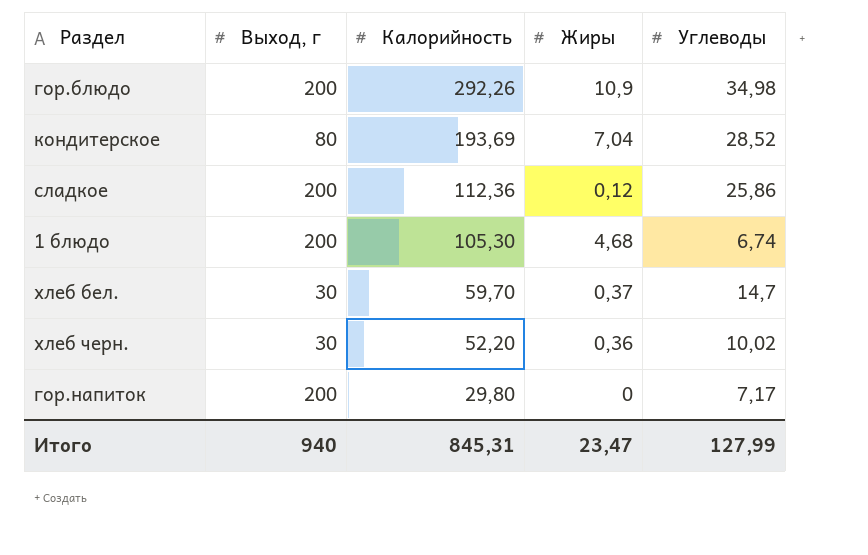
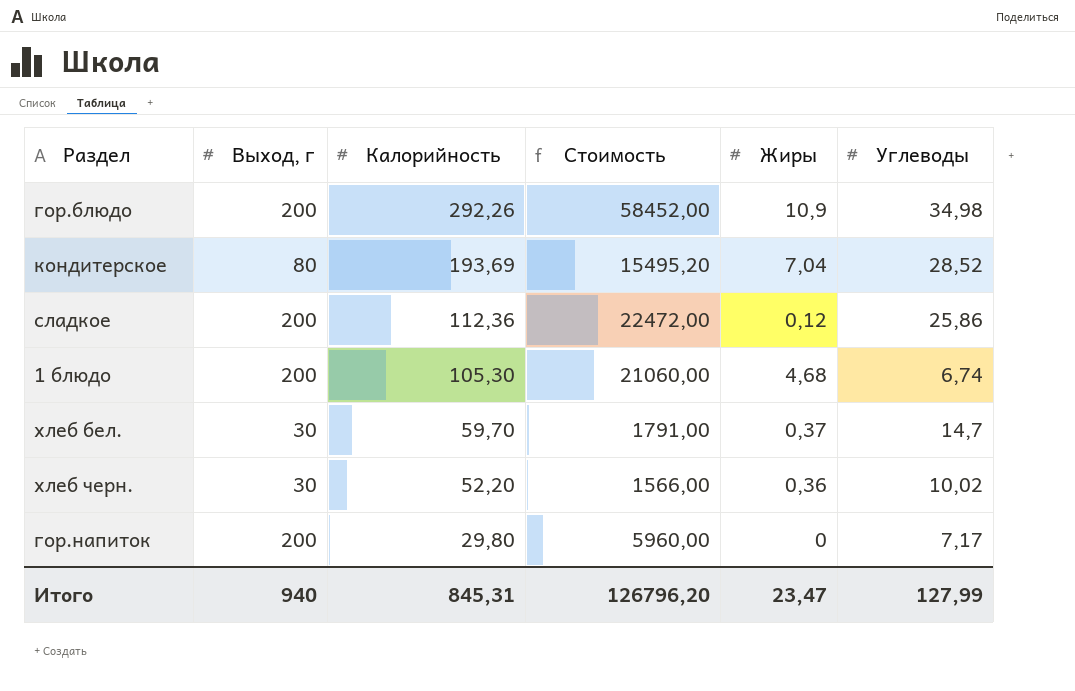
column Стоимость | formula: none -> [Выход, г] * [Калорийность]

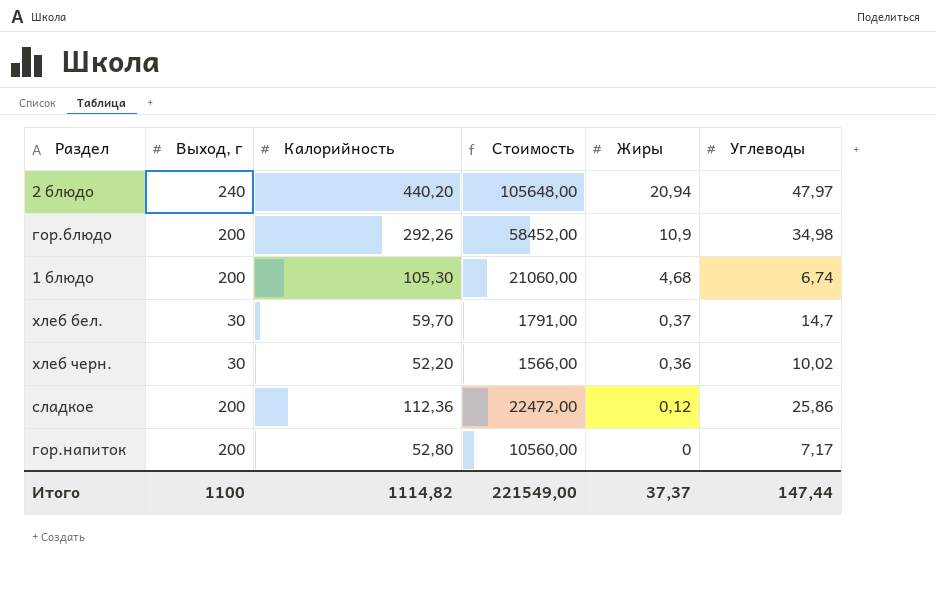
row order: Калорийность descending -> Жиры descending
row кондитерское: 80 | 193,69 | 15495,20 | 7,04 | 28,52 -> none
row 2 блюдо: none -> 240 | 440,20 | 105648,00 | 20,94 | 47,97
гор.напиток | Калорийность: 29,80 -> 52,80
гор.напиток | Стоимость: 5960,00 -> 10560,00
Итого | Выход, г: 940 -> 1100
Итого | Калорийность: 845,31 -> 1114,82
Итого | Стоимость: 126796,20 -> 221549,00
Итого | Жиры: 23,47 -> 37,37
Итого | Углеводы: 127,99 -> 147,44

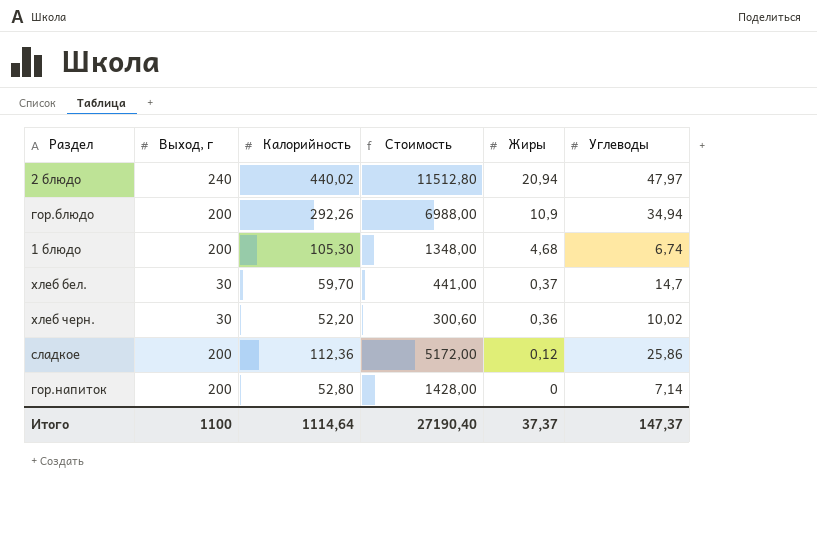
column Стоимость | formula: [Выход, г] * [Калорийность] -> [Выход, г] * [Углеводы]
2 блюдо | Калорийность: 440,20 -> 440,02
гор.блюдо | Углеводы: 34,98 -> 34,94
гор.напиток | Углеводы: 7,17 -> 7,14
Итого | Калорийность: 1114,82 -> 1114,64
Итого | Стоимость: 221549,00 -> 27190,40
Итого | Углеводы: 147,44 -> 147,37

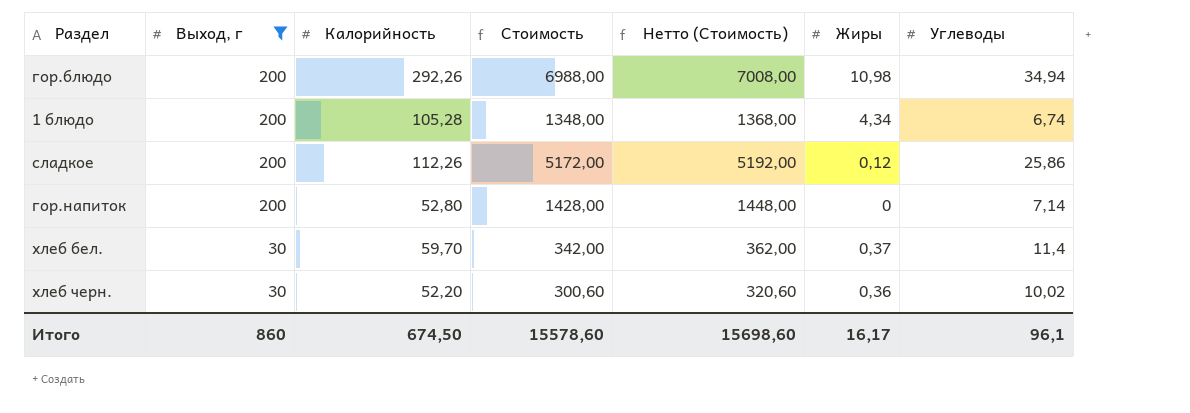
filter: none -> Выход, г != 240
row order: Жиры descending -> Выход, г descending
column Нетто (Стоимость) | formula: none -> [Стоимость] + 20
гор.блюдо | Жиры: 10,9 -> 10,98
1 блюдо | Калорийность: 105,30 -> 105,28
1 блюдо | Жиры: 4,68 -> 4,34
сладкое | Калорийность: 112,36 -> 112,26
хлеб бел. | Стоимость: 441,00 -> 342,00
хлеб бел. | Углеводы: 14,7 -> 11,4
Итого | Выход, г: 1100 -> 860
Итого | Калорийность: 1114,64 -> 674,50
Итого | Стоимость: 27190,40 -> 15578,60
Итого | Жиры: 37,37 -> 16,17
Итого | Углеводы: 147,37 -> 96,1

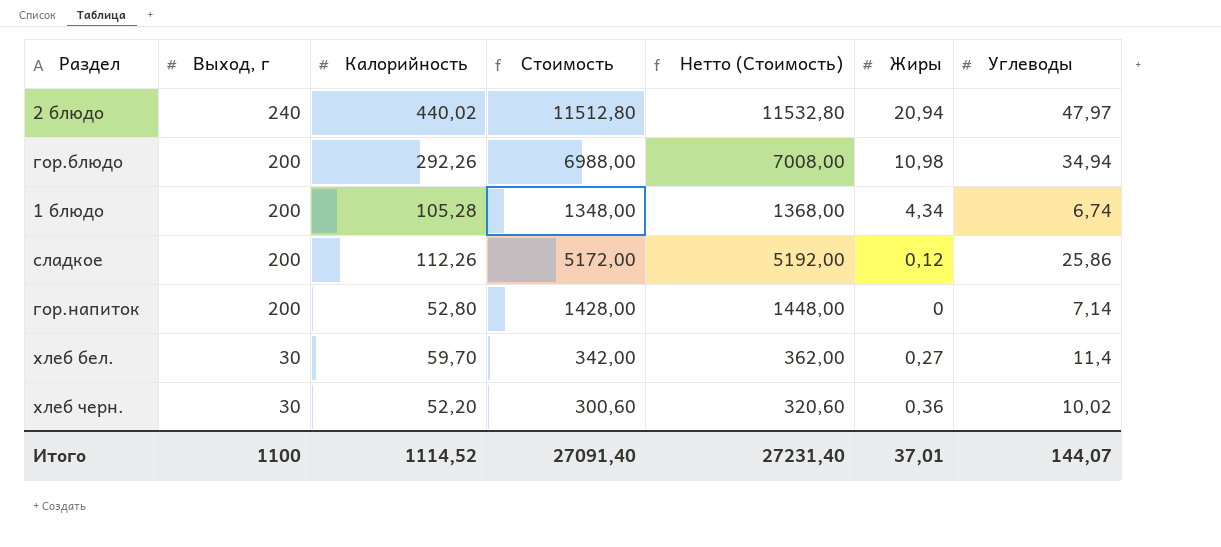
filter: Выход, г != 240 -> none
хлеб бел. | Жиры: 0,37 -> 0,27
Итого | Выход, г: 860 -> 1100
Итого | Калорийность: 674,50 -> 1114,52
Итого | Стоимость: 15578,60 -> 27091,40
Итого | Нетто (Стоимость): 15698,60 -> 27231,40
Итого | Жиры: 16,17 -> 37,01
Итого | Углеводы: 96,1 -> 144,07

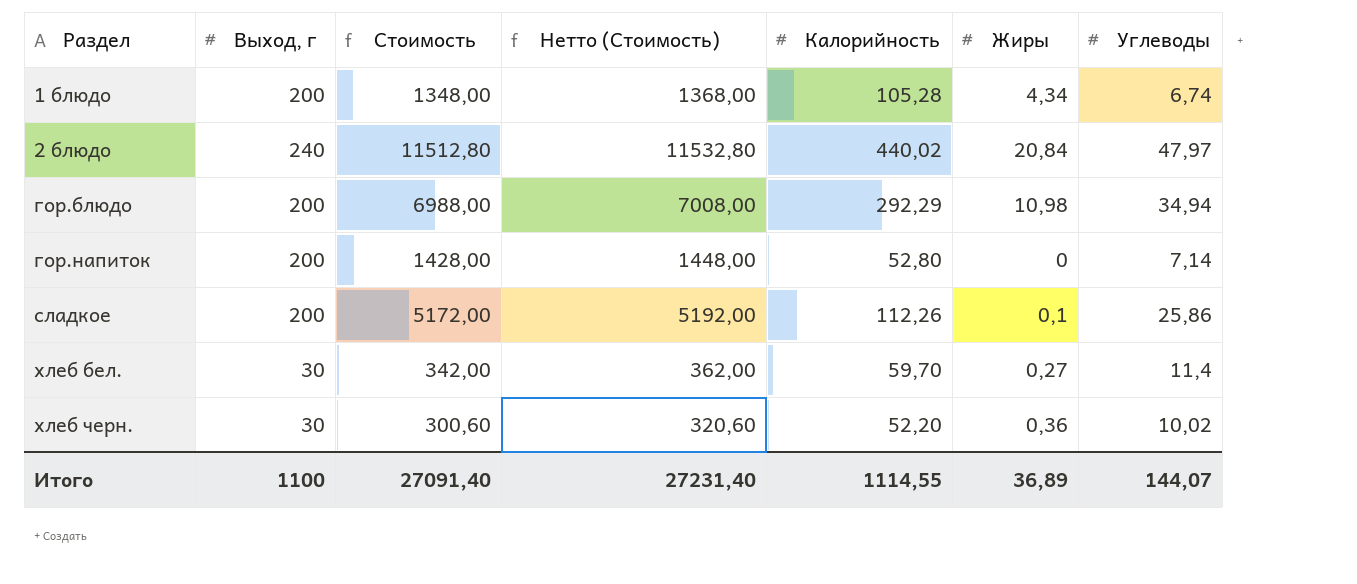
row order: Выход, г descending -> Раздел ascending
column Калорийность | position: 3 -> 5
2 блюдо | Жиры: 20,94 -> 20,84
гор.блюдо | Калорийность: 292,26 -> 292,29
сладкое | Жиры: 0,12 -> 0,1
Итого | Калорийность: 1114,52 -> 1114,55
Итого | Жиры: 37,01 -> 36,89

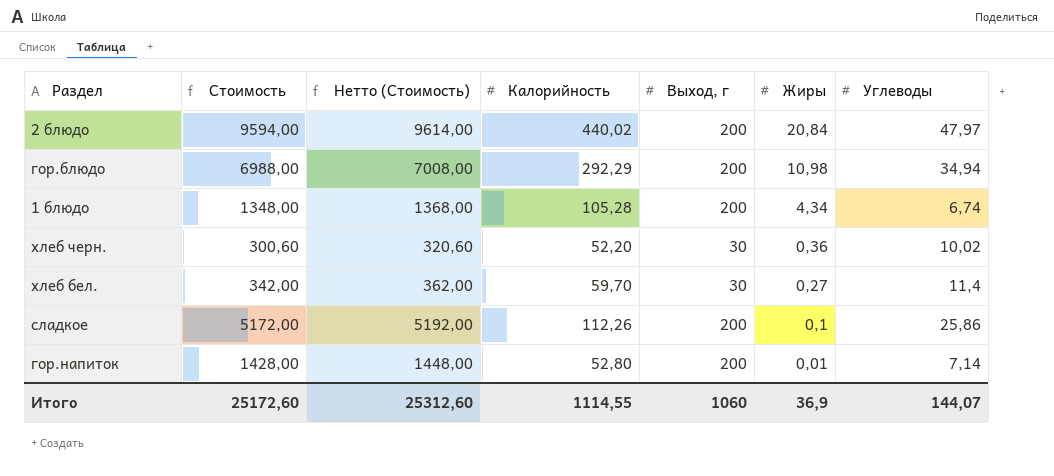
row order: Раздел ascending -> Жиры descending
column Выход, г | position: 2 -> 5
2 блюдо | Стоимость: 11512,80 -> 9594,00
2 блюдо | Нетто (Стоимость): 11532,80 -> 9614,00
2 блюдо | Выход, г: 240 -> 200
гор.напиток | Жиры: 0 -> 0,01
Итого | Стоимость: 27091,40 -> 25172,60
Итого | Нетто (Стоимость): 27231,40 -> 25312,60
Итого | Выход, г: 1100 -> 1060
Итого | Жиры: 36,89 -> 36,9

